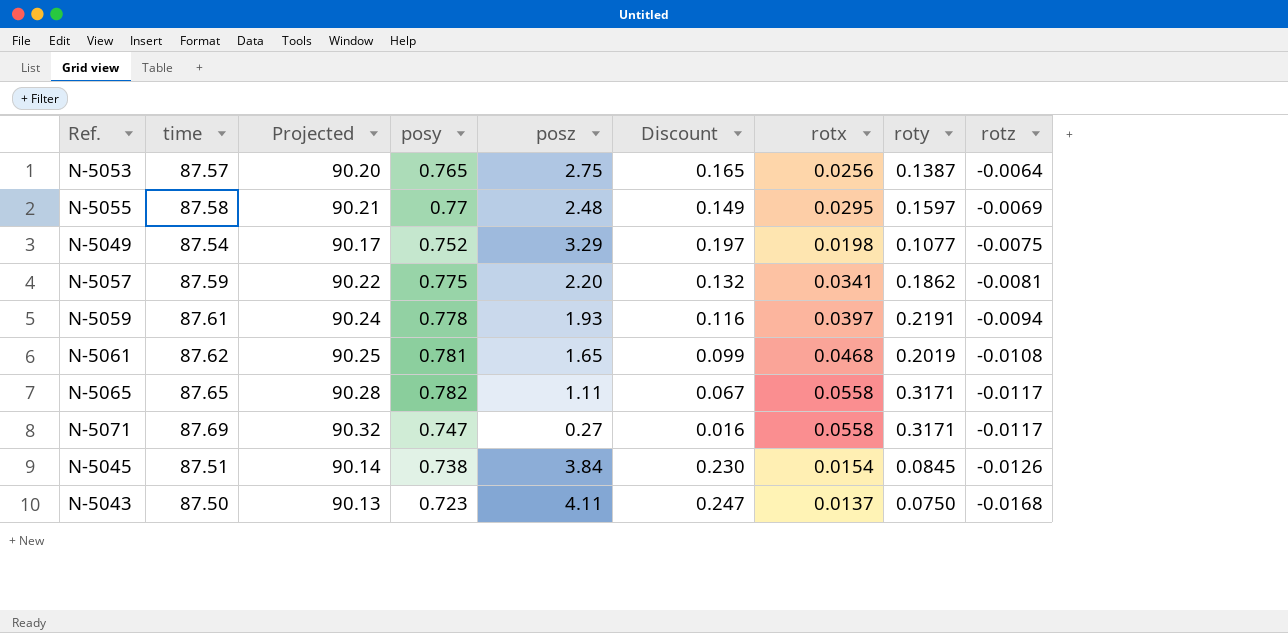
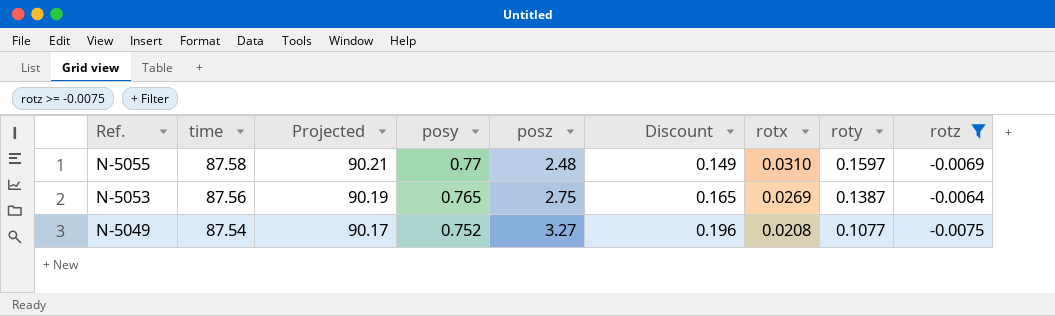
filter: none -> rotz >= -0.0075
row order: rotz descending -> Ref. descending
N-5055 | rotx: 0.0295 -> 0.0310
N-5053 | time: 87.57 -> 87.56
N-5053 | Projected: 90.20 -> 90.19
N-5053 | rotx: 0.0256 -> 0.0269
N-5049 | posz: 3.29 -> 3.27
N-5049 | Discount: 0.197 -> 0.196
N-5049 | rotx: 0.0198 -> 0.0208

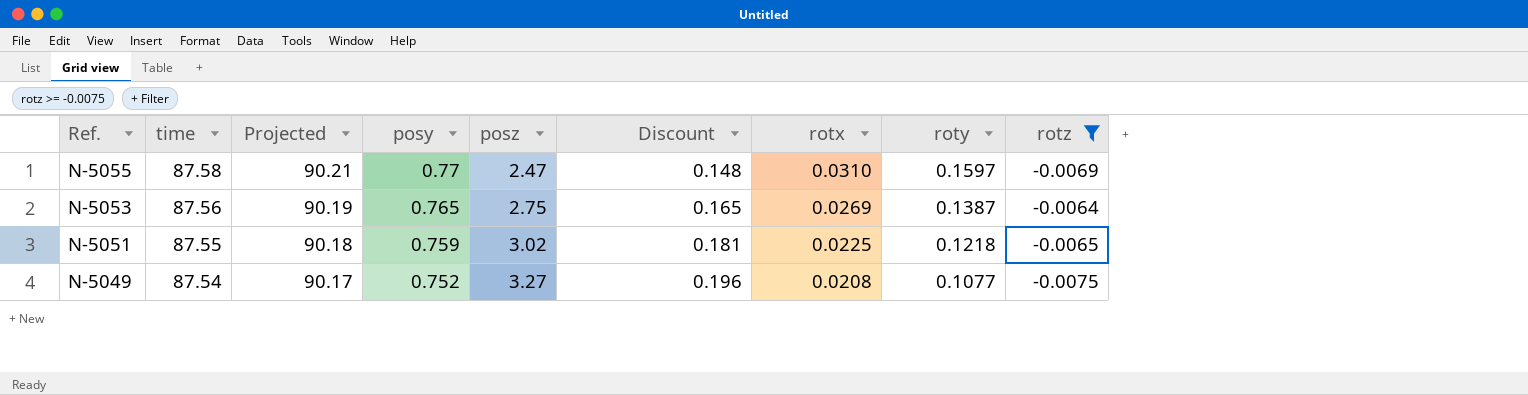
N-5055 | posz: 2.48 -> 2.47
N-5055 | Discount: 0.149 -> 0.148
row N-5051: none -> 87.55 | 90.18 | 0.759 | 3.02 | 0.181 | 0.0225 | 0.1218 | -0.0065

